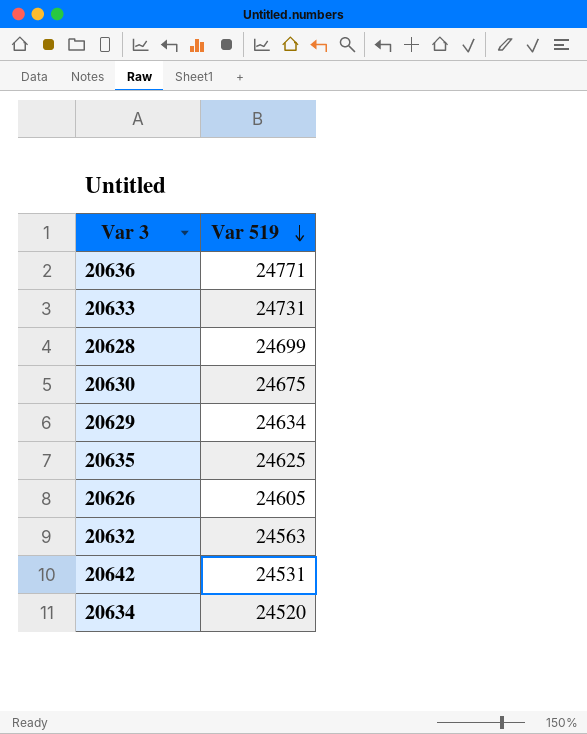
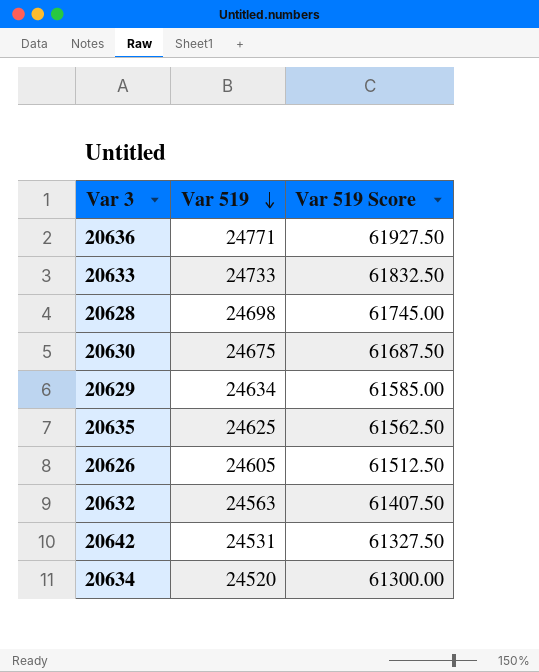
column Var 519 Score | formula: none -> [Var 519] * 2.5
20633 | Var 519: 24731 -> 24733
20628 | Var 519: 24699 -> 24698

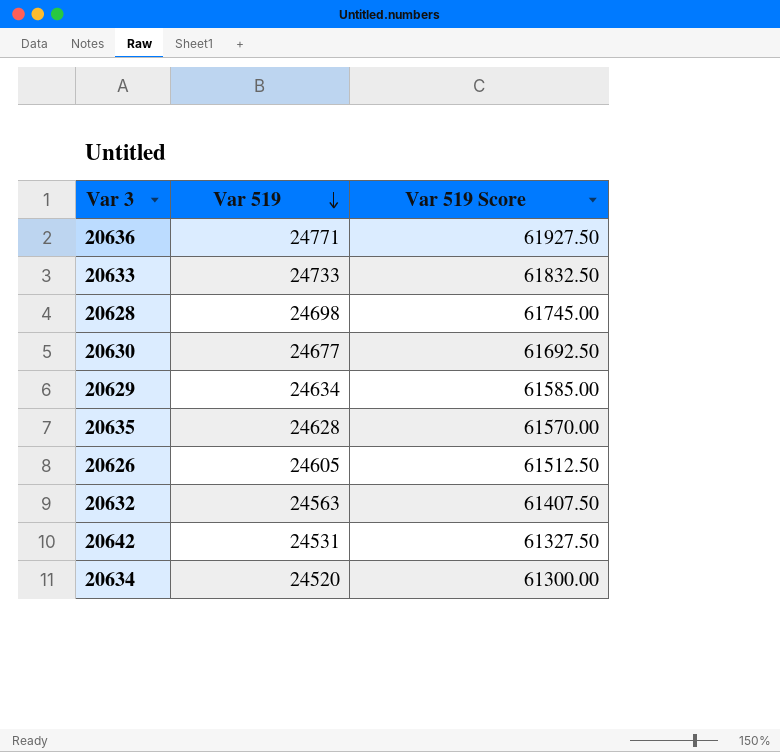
20630 | Var 519: 24675 -> 24677
20630 | Var 519 Score: 61687.50 -> 61692.50
20635 | Var 519: 24625 -> 24628
20635 | Var 519 Score: 61562.50 -> 61570.00

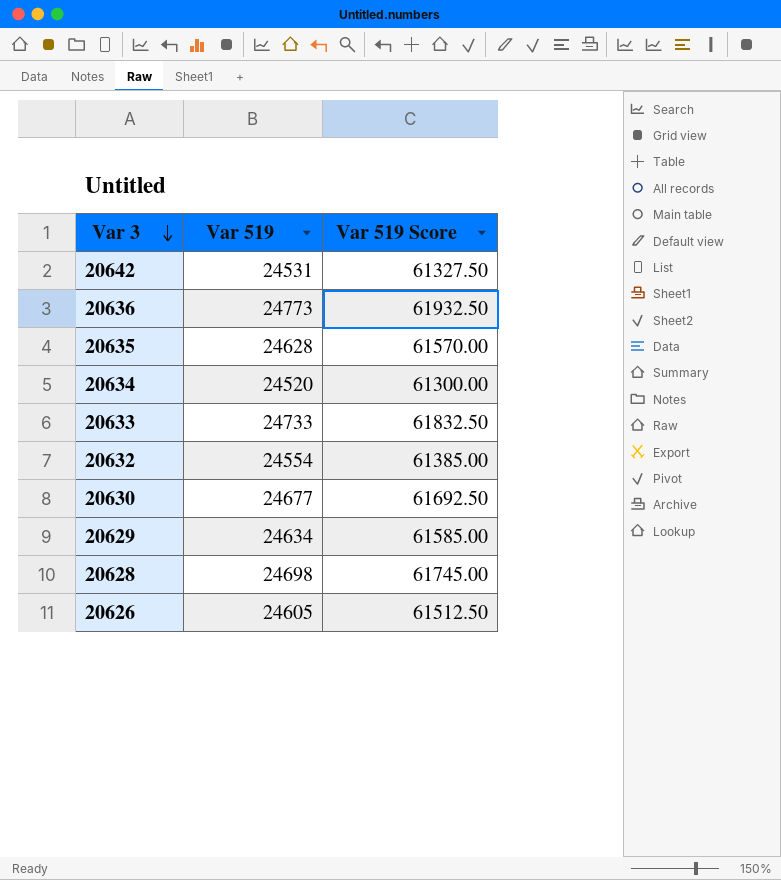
row order: Var 519 descending -> Var 3 descending
20636 | Var 519: 24771 -> 24773
20636 | Var 519 Score: 61927.50 -> 61932.50
20632 | Var 519: 24563 -> 24554
20632 | Var 519 Score: 61407.50 -> 61385.00

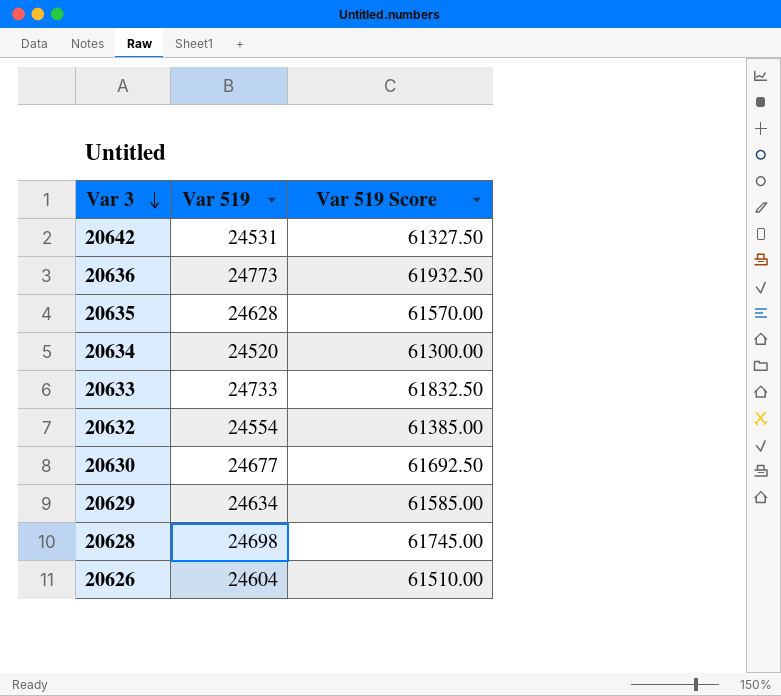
20626 | Var 519: 24605 -> 24604
20626 | Var 519 Score: 61512.50 -> 61510.00

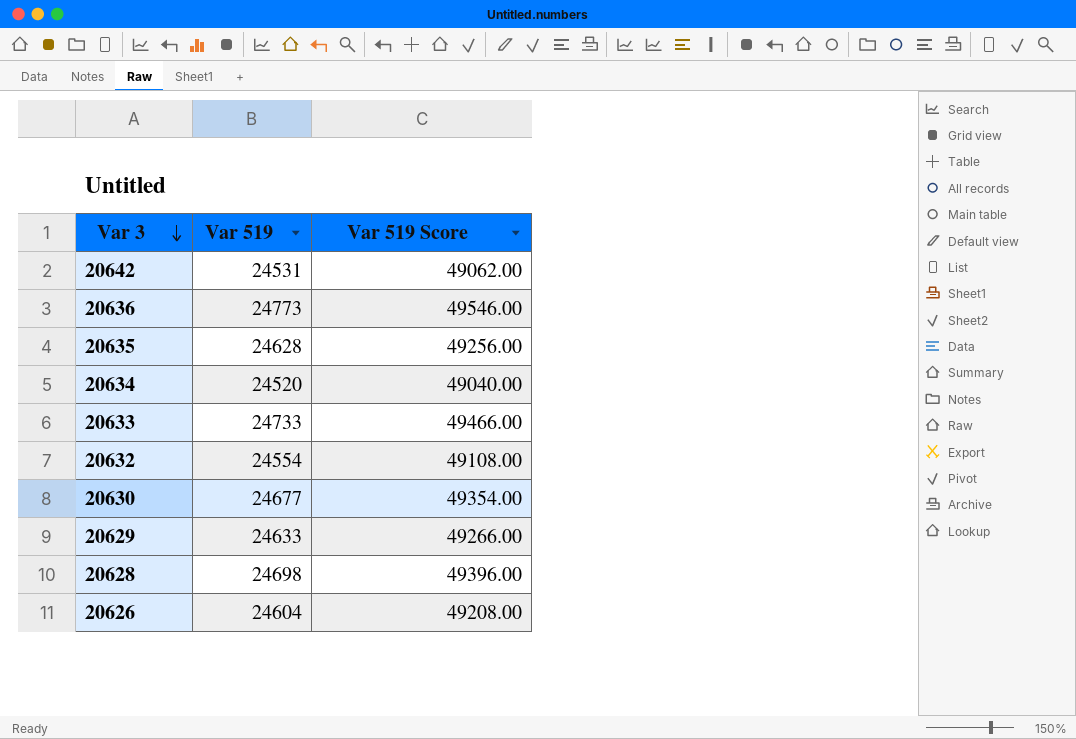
column Var 519 Score | formula: [Var 519] * 2.5 -> [Var 519] * 2
20629 | Var 519: 24634 -> 24633

